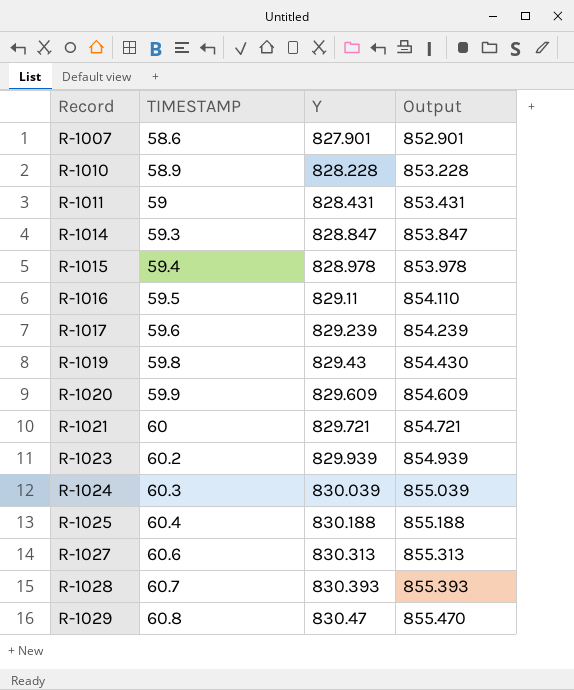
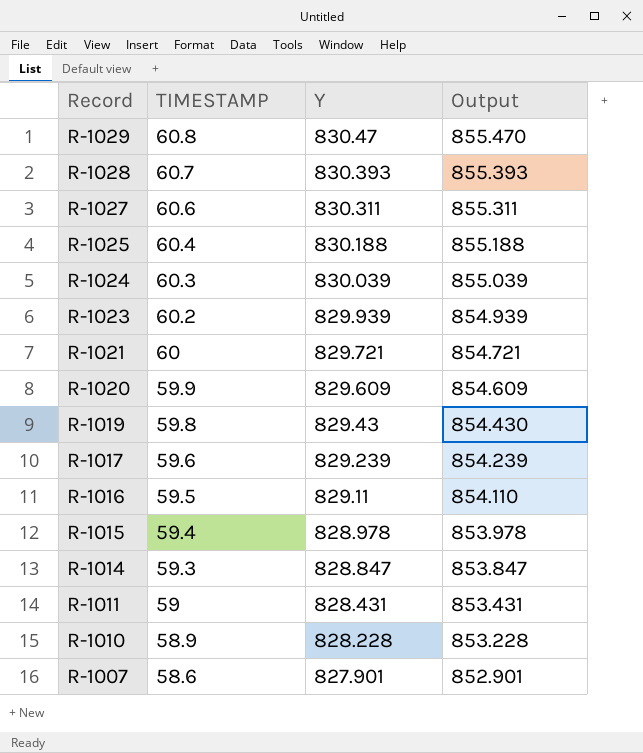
row order: Record ascending -> Record descending
R-1027 | Y: 830.313 -> 830.311
R-1027 | Output: 855.313 -> 855.311

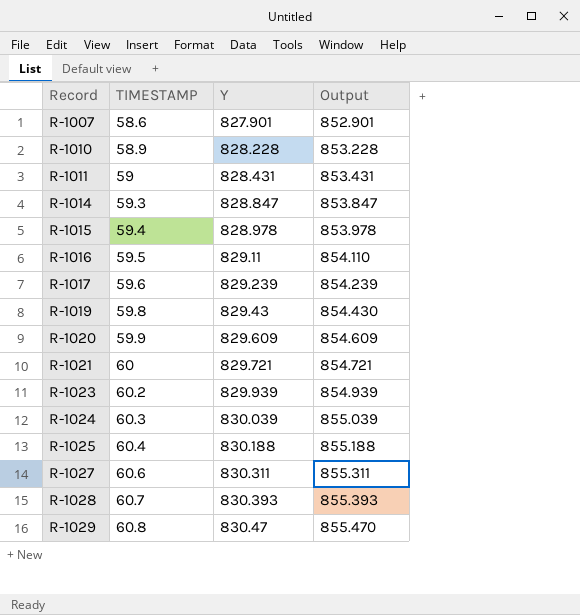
row order: Record descending -> Record ascending

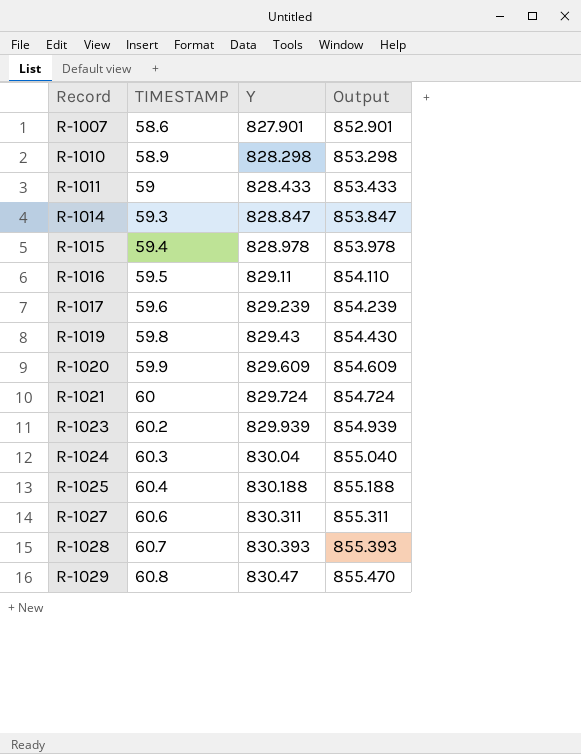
R-1010 | Y: 828.228 -> 828.298
R-1010 | Output: 853.228 -> 853.298
R-1011 | Y: 828.431 -> 828.433
R-1011 | Output: 853.431 -> 853.433
R-1021 | Y: 829.721 -> 829.724
R-1021 | Output: 854.721 -> 854.724
R-1024 | Y: 830.039 -> 830.04
R-1024 | Output: 855.039 -> 855.040

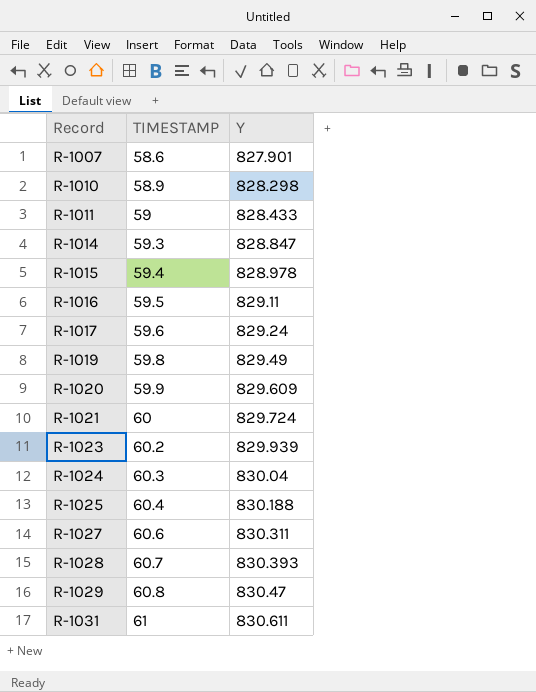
column Output | formula: [Y] + 25 -> none
R-1017 | Y: 829.239 -> 829.24
R-1019 | Y: 829.43 -> 829.49
row R-1031: none -> 61 | 830.611

